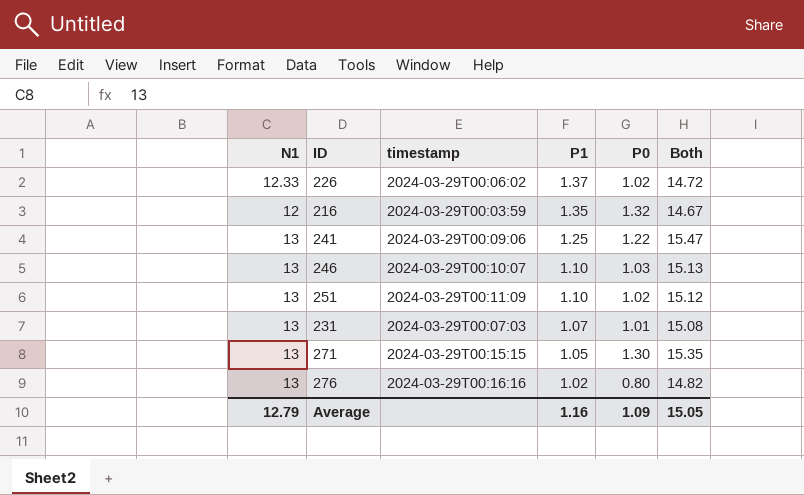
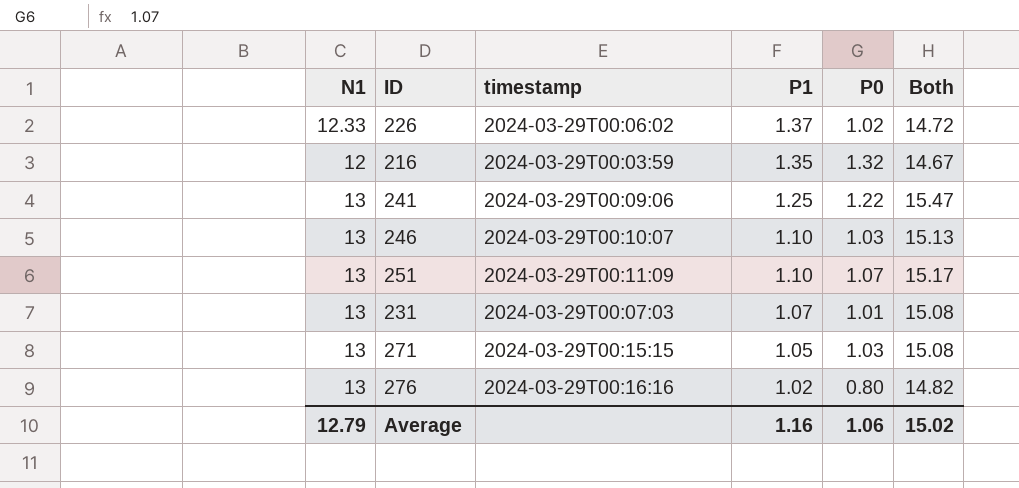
251 | P0: 1.02 -> 1.07
251 | Both: 15.12 -> 15.17
271 | P0: 1.30 -> 1.03
271 | Both: 15.35 -> 15.08
Average | P0: 1.09 -> 1.06
Average | Both: 15.05 -> 15.02

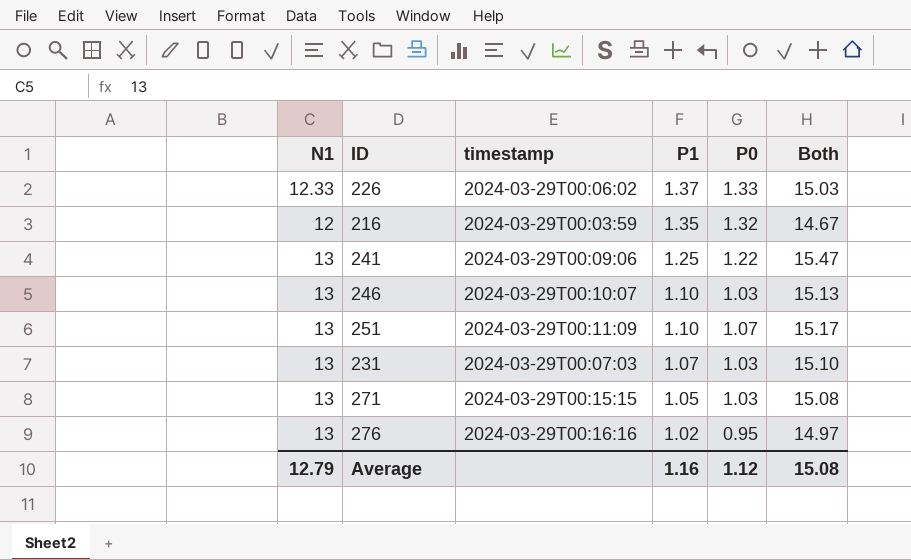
226 | P0: 1.02 -> 1.33
226 | Both: 14.72 -> 15.03
231 | P0: 1.01 -> 1.03
231 | Both: 15.08 -> 15.10
276 | P0: 0.80 -> 0.95
276 | Both: 14.82 -> 14.97
Average | P0: 1.06 -> 1.12
Average | Both: 15.02 -> 15.08

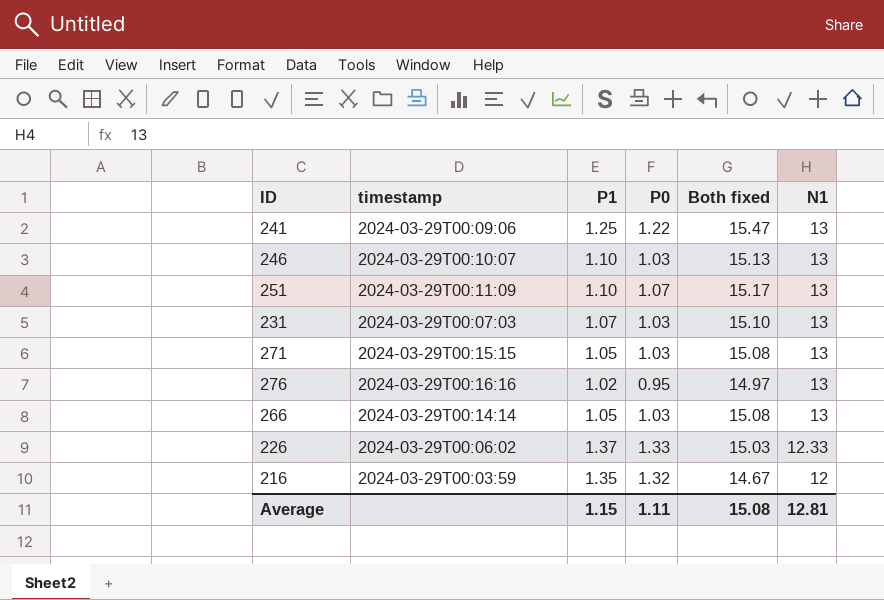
row order: P1 descending -> N1 descending
column name: Both -> Both fixed
column N1 | position: 1 -> 6
row 266: none -> 2024-03-29T00:14:14 | 1.05 | 1.03 | 15.08 | 13
Average | P1: 1.16 -> 1.15
Average | P0: 1.12 -> 1.11
Average | N1: 12.79 -> 12.81

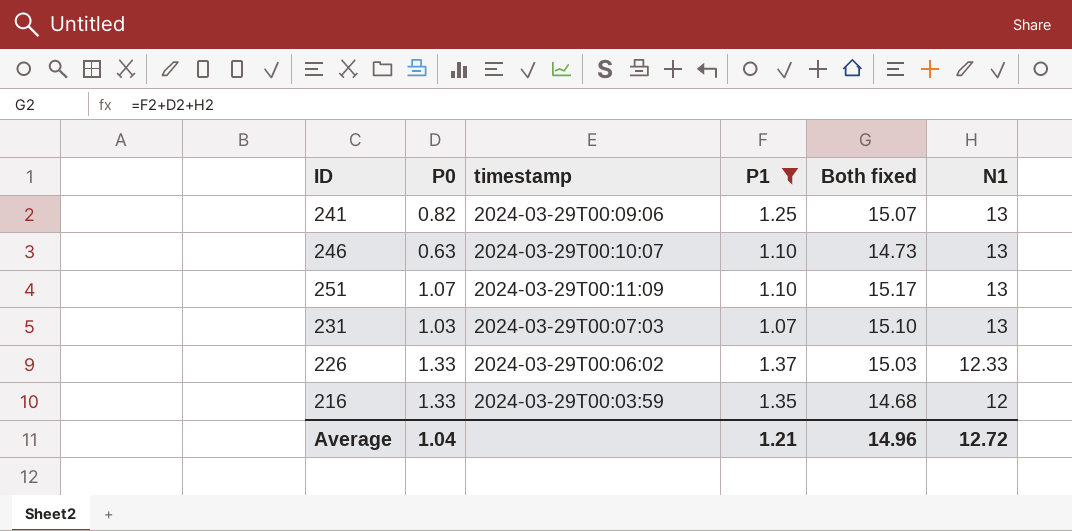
filter: none -> P1 >= 1.07
column P0 | position: 4 -> 2
241 | P0: 1.22 -> 0.82
241 | Both fixed: 15.47 -> 15.07
246 | P0: 1.03 -> 0.63
246 | Both fixed: 15.13 -> 14.73
216 | P0: 1.32 -> 1.33
216 | Both fixed: 14.67 -> 14.68
Average | P0: 1.11 -> 1.04
Average | P1: 1.15 -> 1.21
Average | Both fixed: 15.08 -> 14.96
Average | N1: 12.81 -> 12.72

